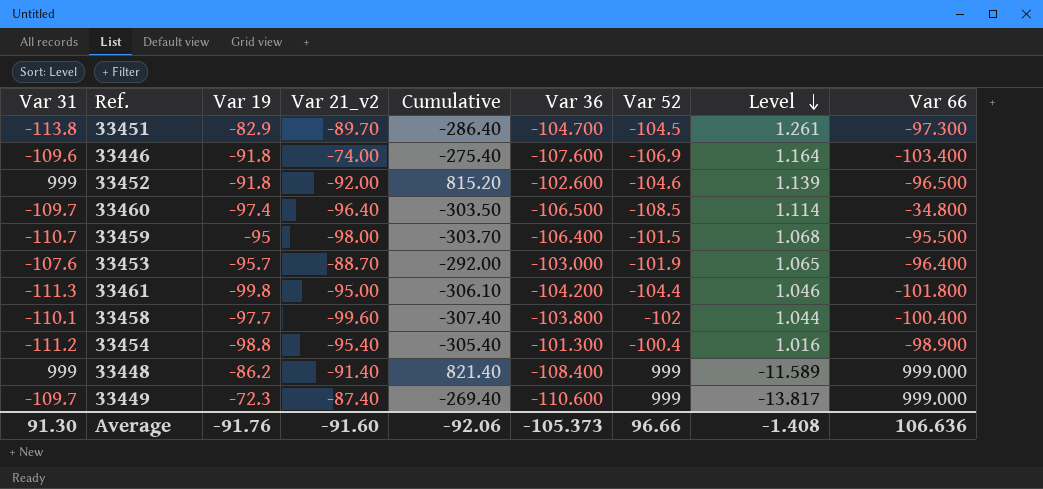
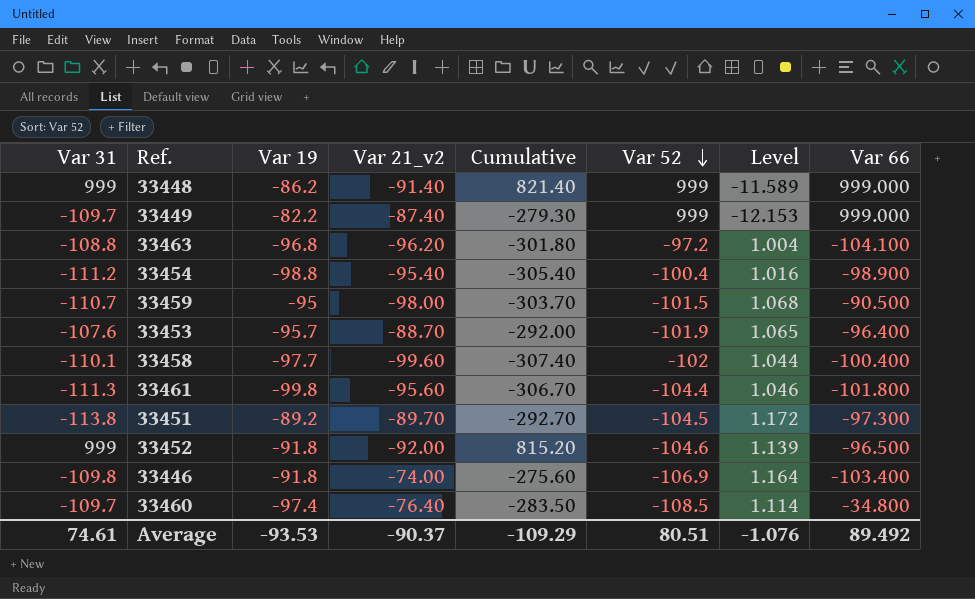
row order: Level descending -> Var 52 descending
column Var 36 | position: 6 -> none
33449 | Var 19: -72.3 -> -82.2
33449 | Cumulative: -269.40 -> -279.30
33449 | Level: -13.817 -> -12.153
row 33463: none -> -108.8 | -96.8 | -96.20 | -301.80 | -97.2 | 1.004 | -104.100
33459 | Var 66: -95.500 -> -90.500
33461 | Var 21_v2: -95.00 -> -95.60
33461 | Cumulative: -306.10 -> -306.70
33451 | Var 19: -82.9 -> -89.2
33451 | Cumulative: -286.40 -> -292.70
33451 | Level: 1.261 -> 1.172
33446 | Var 31: -109.6 -> -109.8
33446 | Cumulative: -275.40 -> -275.60
33460 | Var 21_v2: -96.40 -> -76.40
33460 | Cumulative: -303.50 -> -283.50
Average | Var 31: 91.30 -> 74.61
Average | Var 19: -91.76 -> -93.53
Average | Var 21_v2: -91.60 -> -90.37
Average | Cumulative: -92.06 -> -109.29
Average | Var 52: 96.66 -> 80.51
Average | Level: -1.408 -> -1.076
Average | Var 66: 106.636 -> 89.492

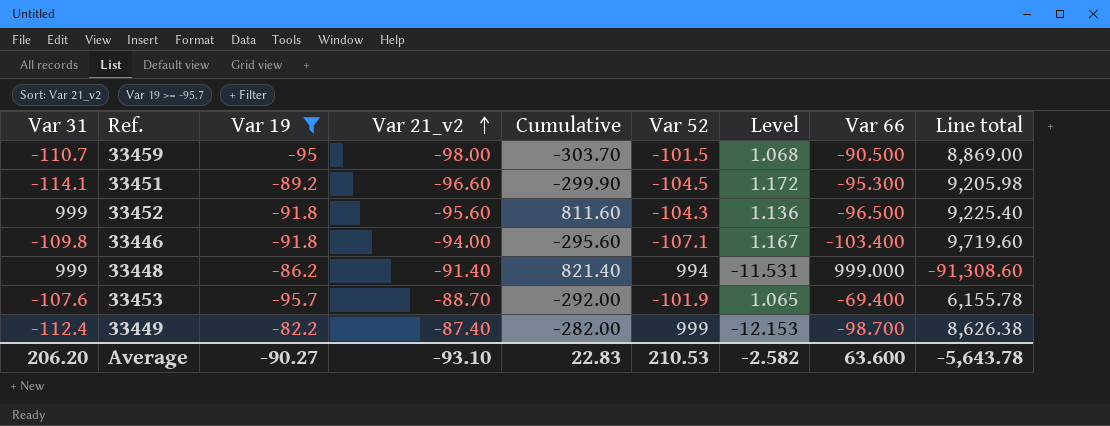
filter: none -> Var 19 >= -95.7
row order: Var 52 descending -> Var 21_v2 ascending
column Line total | formula: none -> [Var 21_v2] * [Var 66]
33451 | Var 31: -113.8 -> -114.1
33451 | Var 21_v2: -89.70 -> -96.60
33451 | Cumulative: -292.70 -> -299.90
33451 | Var 66: -97.300 -> -95.300
33452 | Var 21_v2: -92.00 -> -95.60
33452 | Cumulative: 815.20 -> 811.60
33452 | Var 52: -104.6 -> -104.3
33452 | Level: 1.139 -> 1.136
33446 | Var 21_v2: -74.00 -> -94.00
33446 | Cumulative: -275.60 -> -295.60
33446 | Var 52: -106.9 -> -107.1
33446 | Level: 1.164 -> 1.167
33448 | Var 52: 999 -> 994
33448 | Level: -11.589 -> -11.531
33453 | Var 66: -96.400 -> -69.400
33449 | Var 31: -109.7 -> -112.4
33449 | Cumulative: -279.30 -> -282.00
33449 | Var 66: 999.000 -> -98.700
Average | Var 31: 74.61 -> 206.20
Average | Var 19: -93.53 -> -90.27
Average | Var 21_v2: -90.37 -> -93.10
Average | Cumulative: -109.29 -> 22.83
Average | Var 52: 80.51 -> 210.53
Average | Level: -1.076 -> -2.582
Average | Var 66: 89.492 -> 63.600

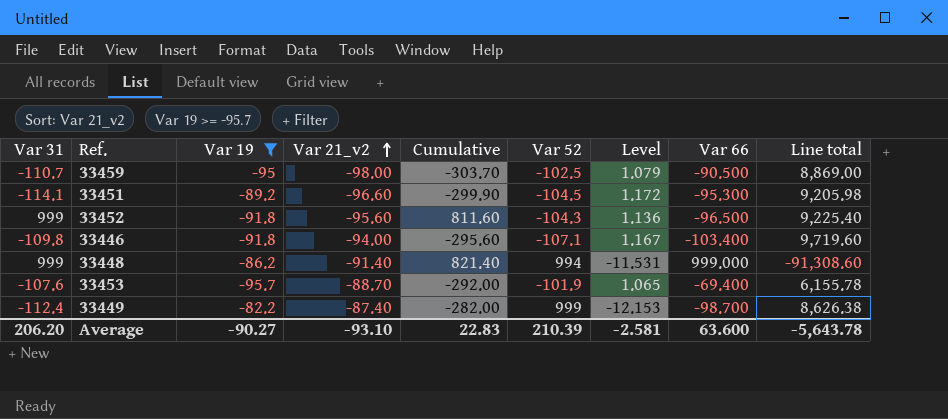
33459 | Var 52: -101.5 -> -102.5
33459 | Level: 1.068 -> 1.079
Average | Var 52: 210.53 -> 210.39
Average | Level: -2.582 -> -2.581

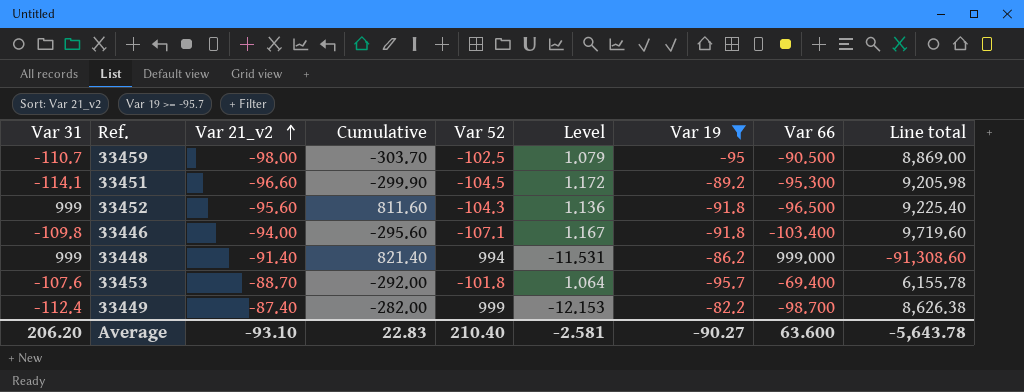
column Var 19 | position: 3 -> 7
33453 | Var 52: -101.9 -> -101.8
33453 | Level: 1.065 -> 1.064
Average | Var 52: 210.39 -> 210.40

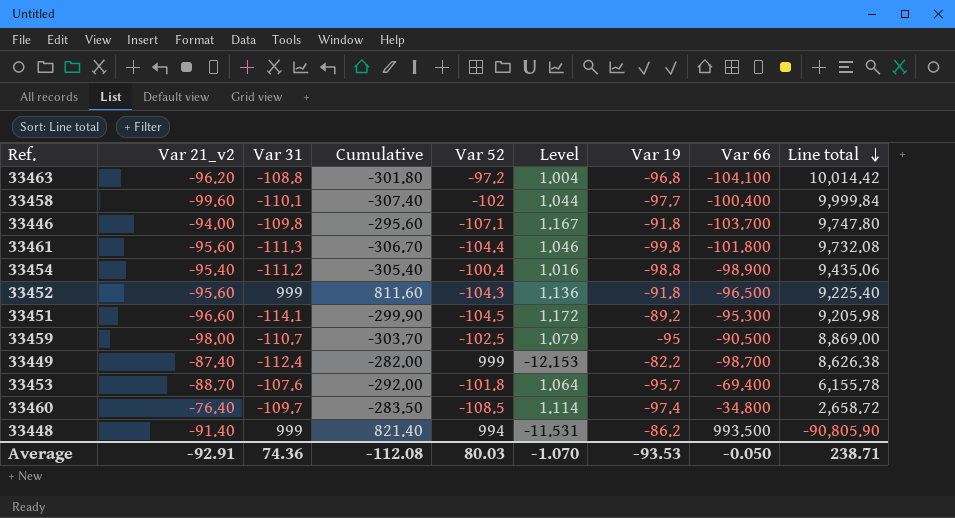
filter: Var 19 >= -95.7 -> none
row order: Var 21_v2 ascending -> Line total descending
column Var 31 | position: 1 -> 3
33446 | Var 66: -103.400 -> -103.700
33446 | Line total: 9,719.60 -> 9,747.80
33448 | Var 66: 999.000 -> 993.500
33448 | Line total: -91,308.60 -> -90,805.90
Average | Var 21_v2: -93.10 -> -92.91
Average | Var 31: 206.20 -> 74.36
Average | Cumulative: 22.83 -> -112.08
Average | Var 52: 210.40 -> 80.03
Average | Level: -2.581 -> -1.070
Average | Var 19: -90.27 -> -93.53
Average | Var 66: 63.600 -> -0.050
Average | Line total: -5,643.78 -> 238.71

